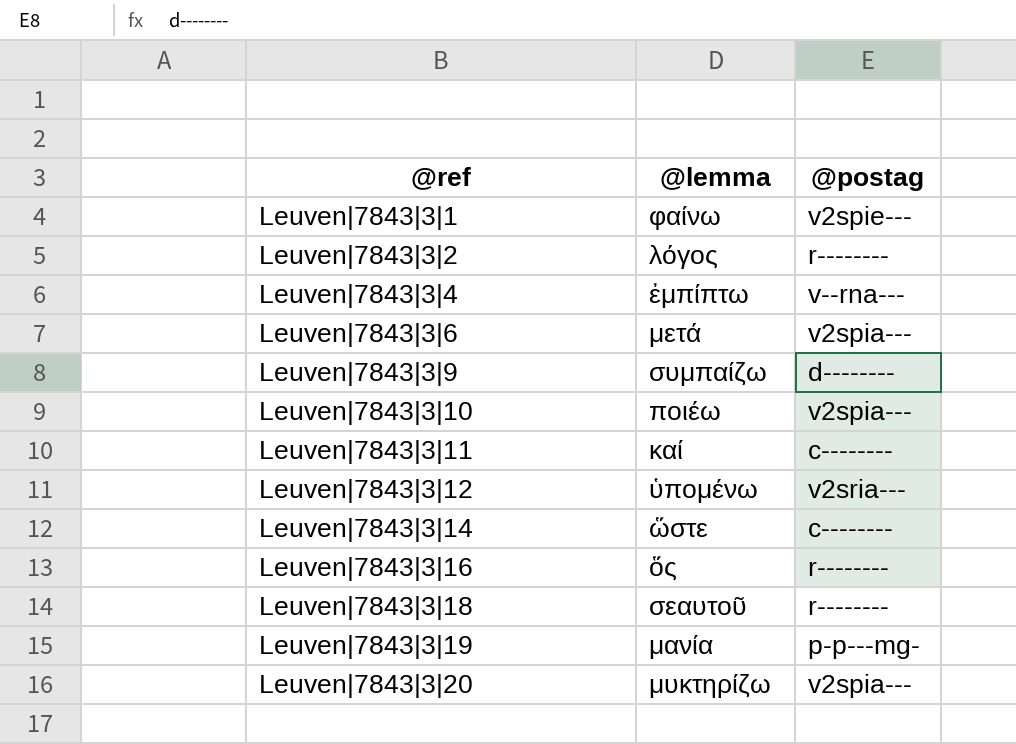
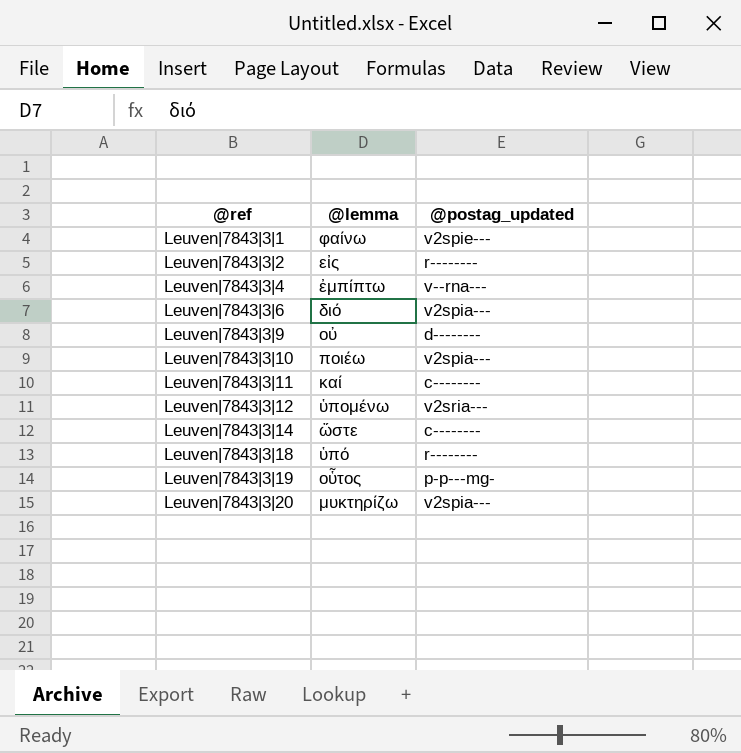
column name: @postag -> @postag_updated
row Leuven|7843|3|16: ὅς | r-------- -> none
Leuven|7843|3|2 | @lemma: λόγος -> εἰς
Leuven|7843|3|6 | @lemma: μετά -> διό
Leuven|7843|3|9 | @lemma: συμπαίζω -> οὐ
Leuven|7843|3|18 | @lemma: σεαυτοῦ -> ὑπό
Leuven|7843|3|19 | @lemma: μανία -> οὗτος

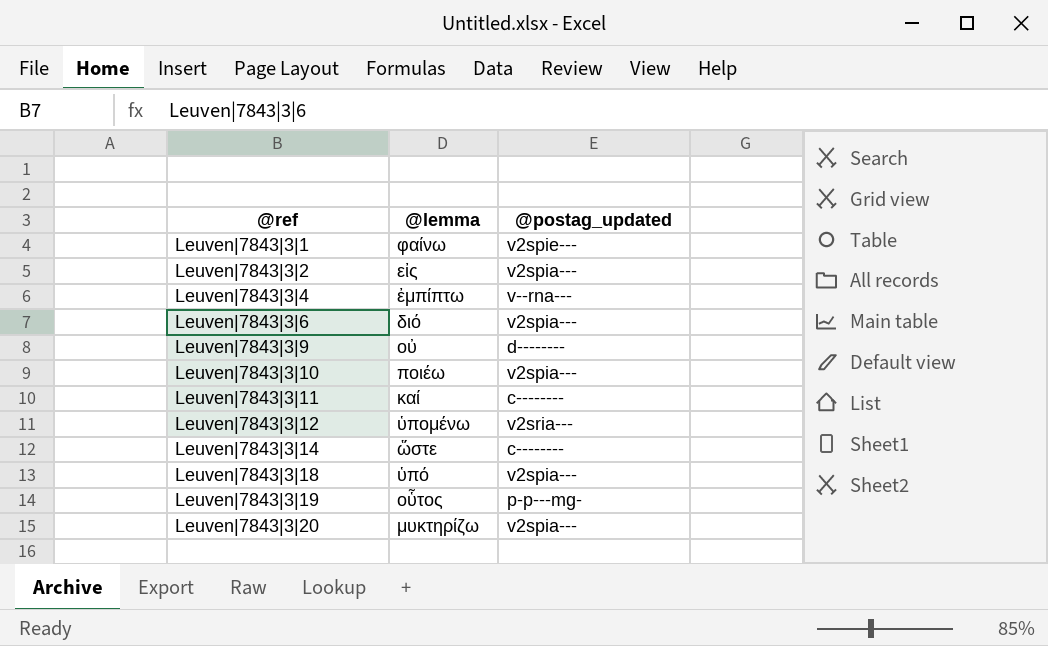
Leuven|7843|3|2 | @postag_updated: r-------- -> v2spia---
Leuven|7843|3|18 | @postag_updated: r-------- -> v2spia---

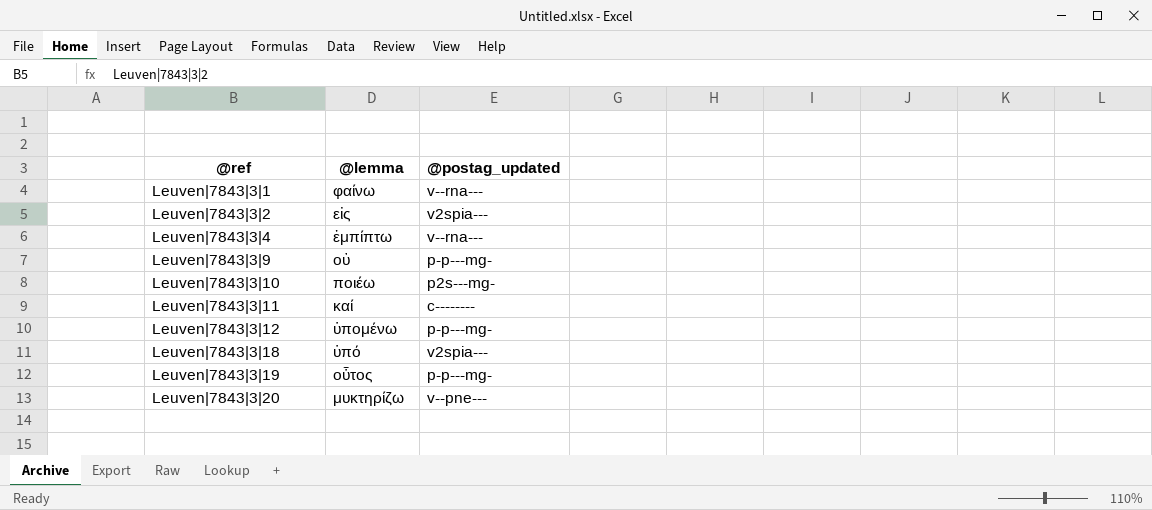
row Leuven|7843|3|6: διό | v2spia--- -> none
row Leuven|7843|3|14: ὥστε | c-------- -> none
Leuven|7843|3|1 | @postag_updated: v2spie--- -> v--rna---
Leuven|7843|3|9 | @postag_updated: d-------- -> p-p---mg-
Leuven|7843|3|10 | @postag_updated: v2spia--- -> p2s---mg-
Leuven|7843|3|12 | @postag_updated: v2sria--- -> p-p---mg-
Leuven|7843|3|20 | @postag_updated: v2spia--- -> v--pne---

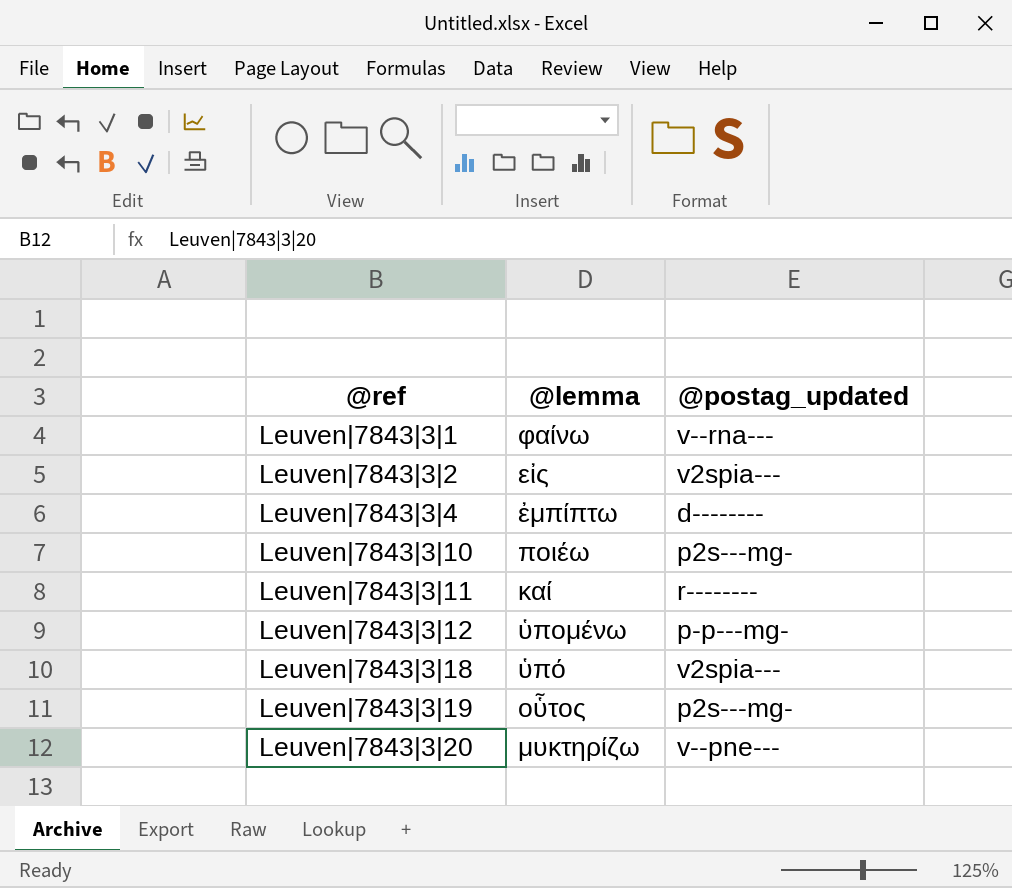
row Leuven|7843|3|9: οὐ | p-p---mg- -> none
Leuven|7843|3|4 | @postag_updated: v--rna--- -> d--------
Leuven|7843|3|11 | @postag_updated: c-------- -> r--------
Leuven|7843|3|19 | @postag_updated: p-p---mg- -> p2s---mg-

